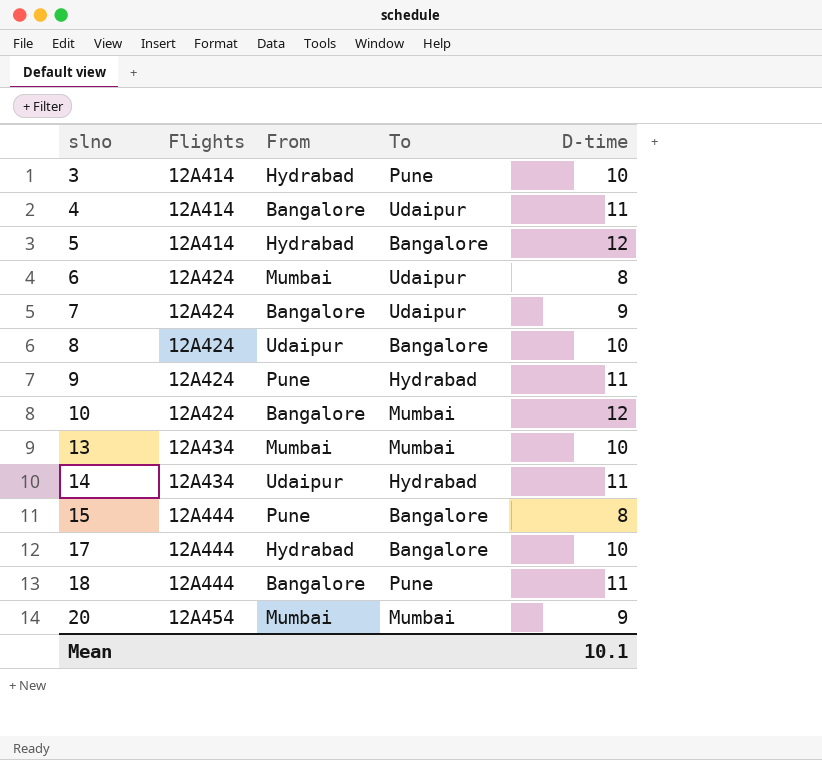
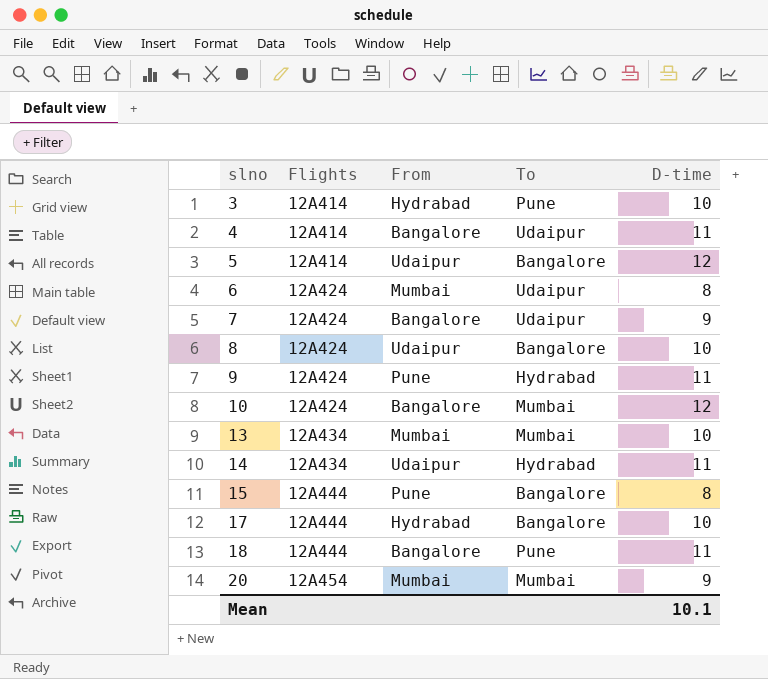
5 | From: Hydrabad -> Udaipur

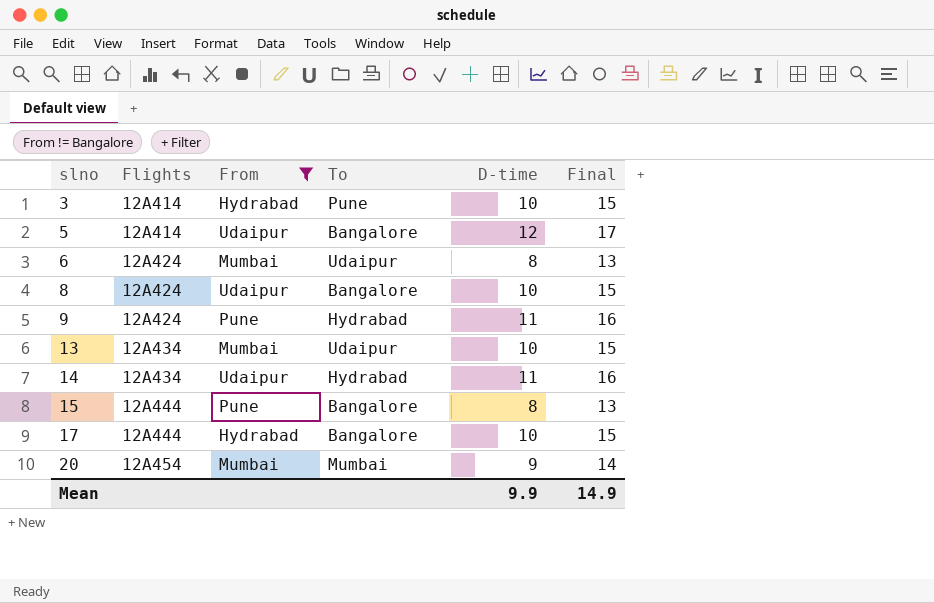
filter: none -> From != Bangalore
column Final | formula: none -> [D-time] + 5
13 | To: Mumbai -> Udaipur
Mean | D-time: 10.1 -> 9.9

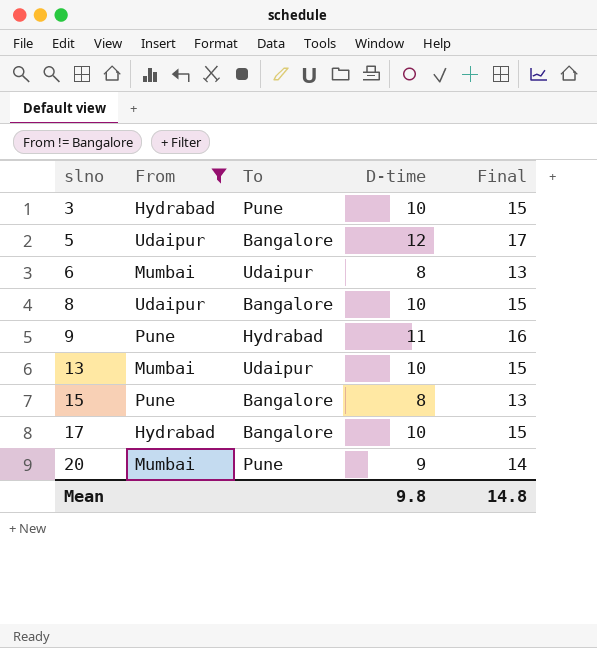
column Flights | position: 2 -> none
row 14: 12A434 | Udaipur | Hydrabad | 11 | 16 -> none
20 | To: Mumbai -> Pune
Mean | D-time: 9.9 -> 9.8
Mean | Final: 14.9 -> 14.8

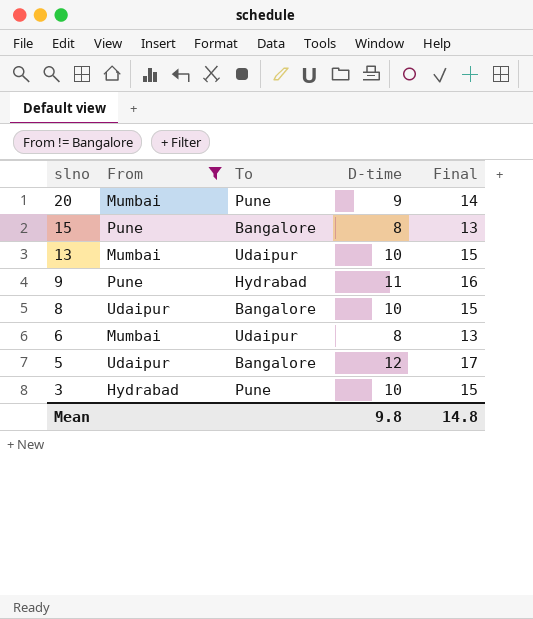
row order: slno ascending -> slno descending
row 17: Hydrabad | Bangalore | 10 | 15 -> none

